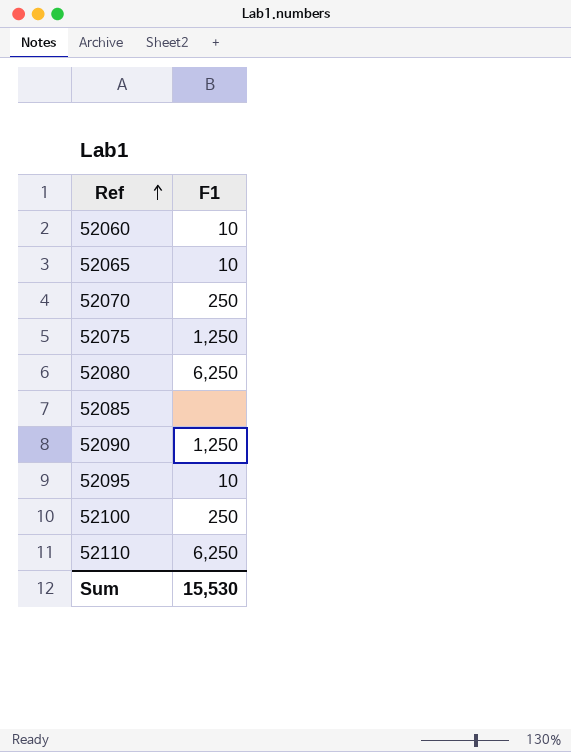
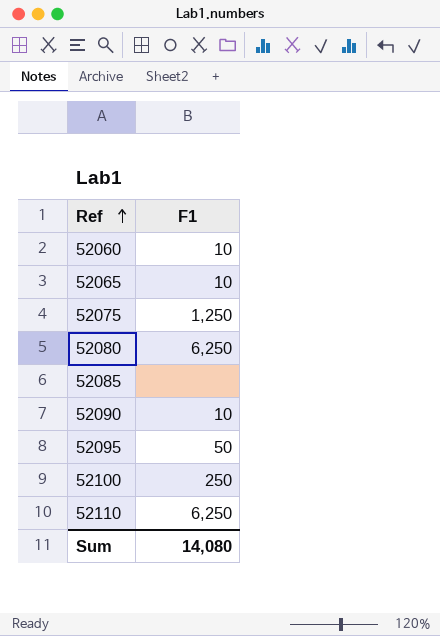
row 52070: 250 -> none
52090 | F1: 1,250 -> 10
52095 | F1: 10 -> 50
Sum | F1: 15,530 -> 14,080

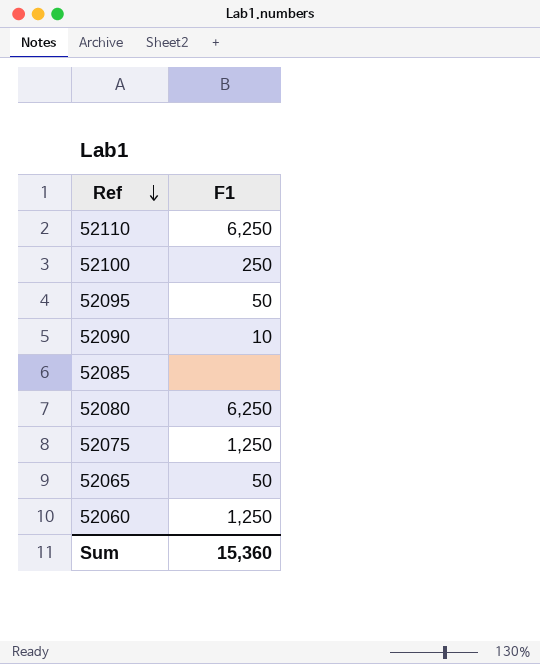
row order: Ref ascending -> Ref descending
52065 | F1: 10 -> 50
52060 | F1: 10 -> 1,250
Sum | F1: 14,080 -> 15,360

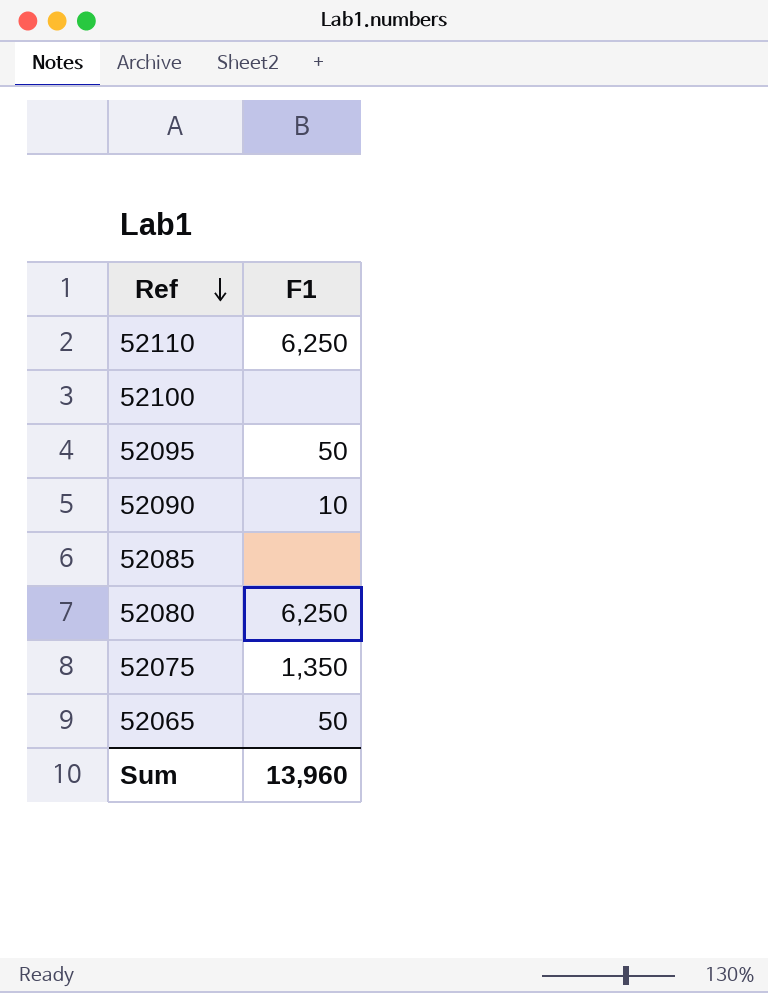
row 52060: 1,250 -> none
52100 | F1: 250 -> none
52075 | F1: 1,250 -> 1,350
Sum | F1: 15,360 -> 13,960

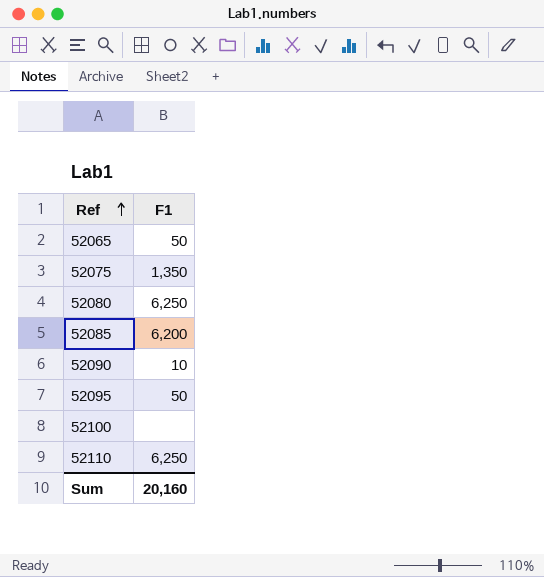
row order: Ref descending -> Ref ascending
52085 | F1: none -> 6,200
Sum | F1: 13,960 -> 20,160

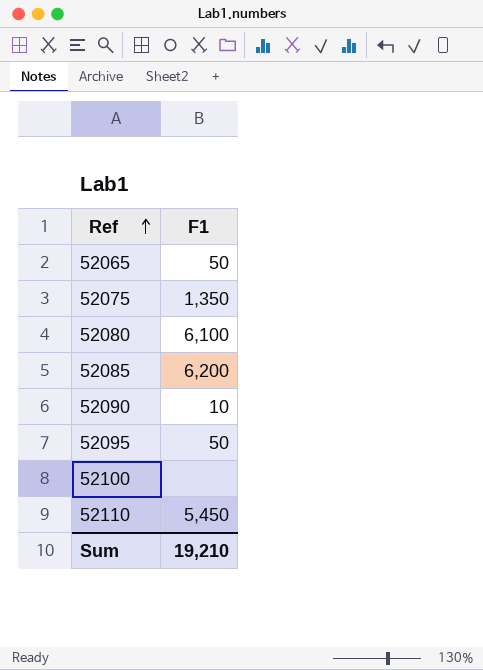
52080 | F1: 6,250 -> 6,100
52110 | F1: 6,250 -> 5,450
Sum | F1: 20,160 -> 19,210

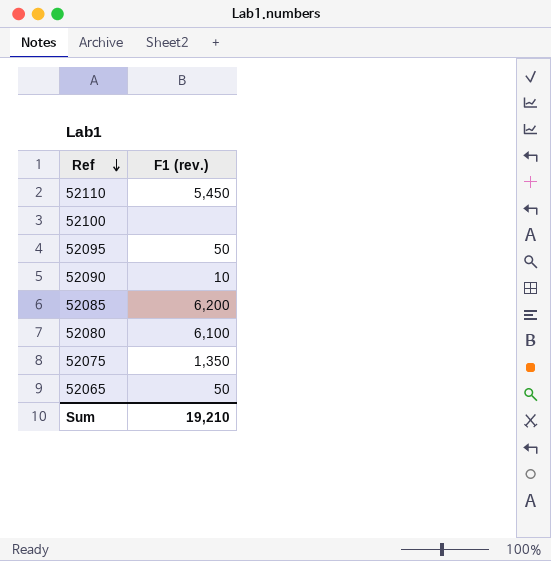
row order: Ref ascending -> Ref descending
column name: F1 -> F1 (rev.)

